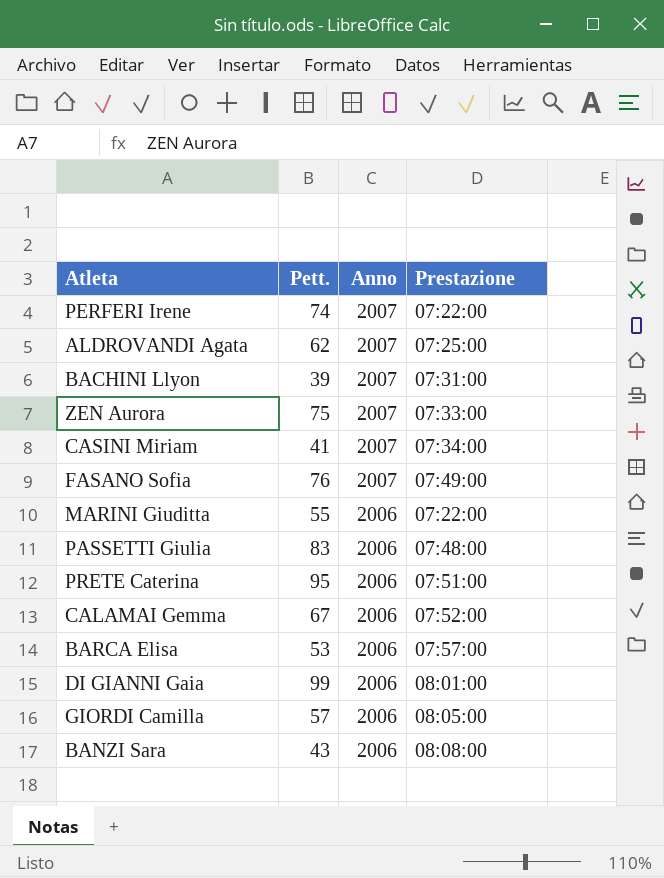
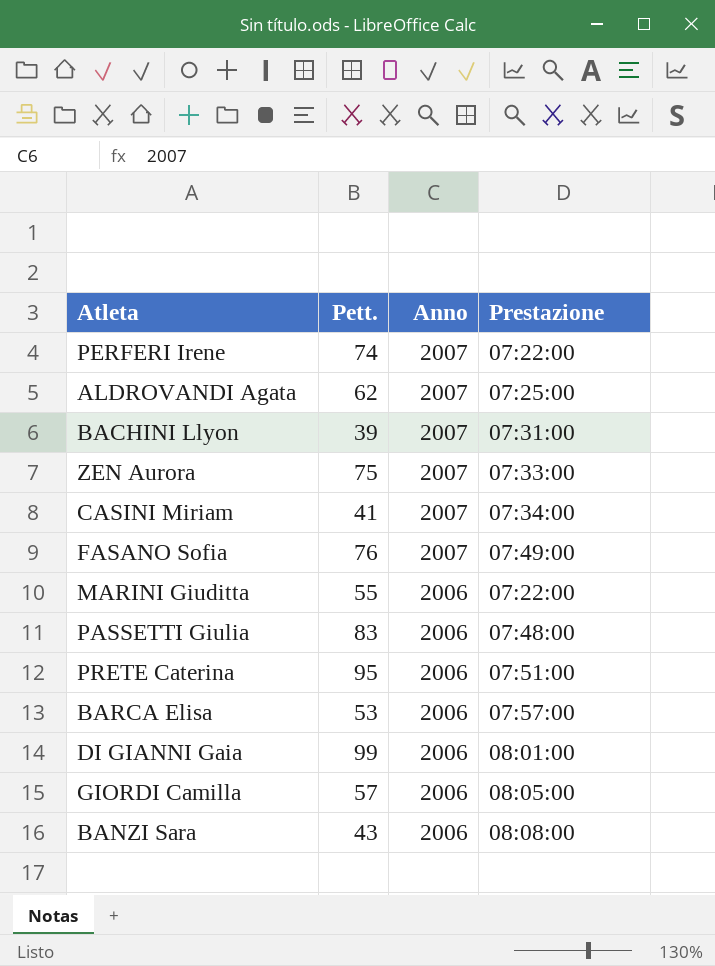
row CALAMAI Gemma: 67 | 2006 | 07:52:00 -> none

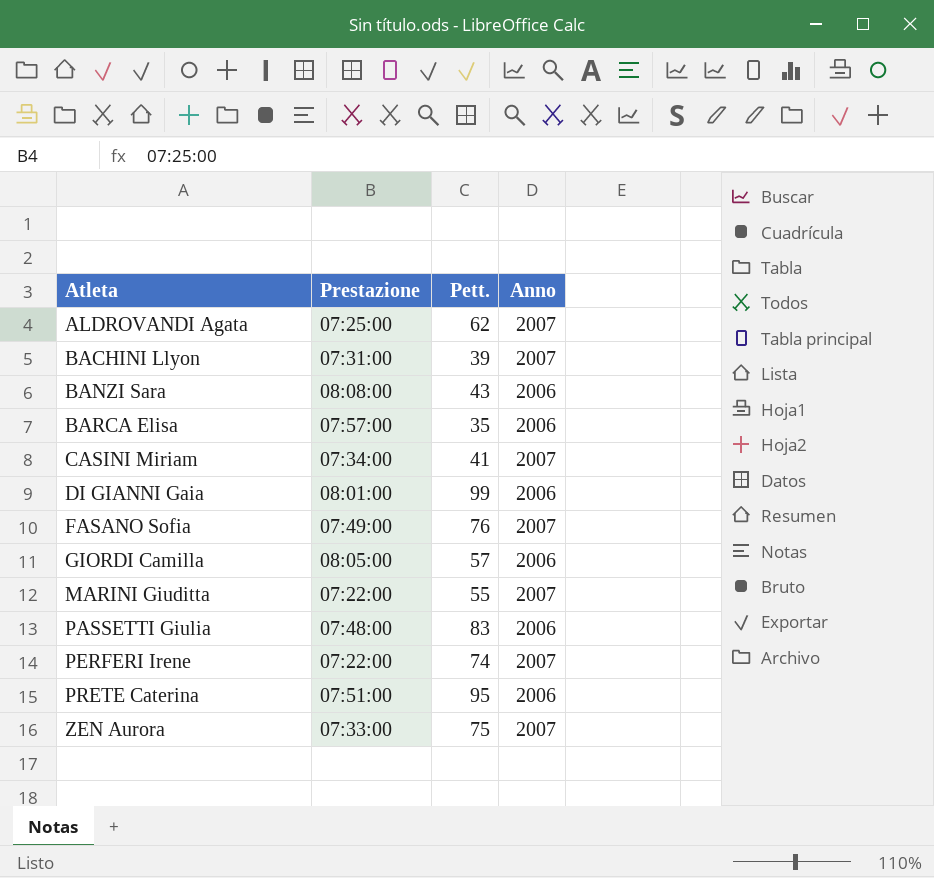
row order: Anno descending -> Atleta ascending
column Prestazione | position: 4 -> 2
BARCA Elisa | Pett.: 53 -> 35
MARINI Giuditta | Anno: 2006 -> 2007

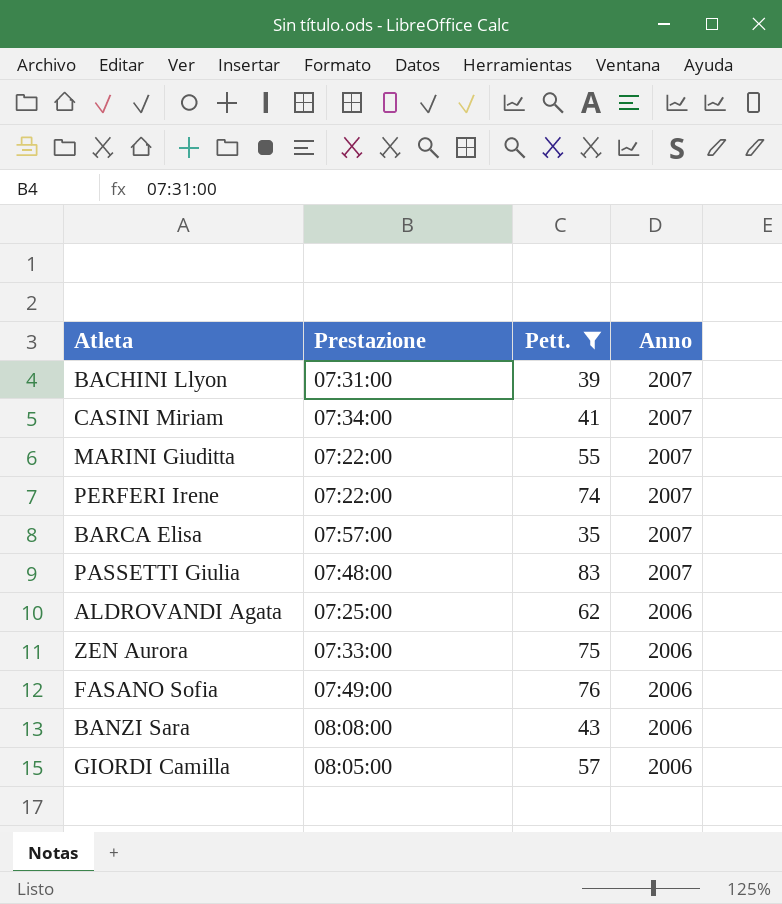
filter: none -> Pett. <= 83
row order: Atleta ascending -> Anno descending
BARCA Elisa | Anno: 2006 -> 2007
PASSETTI Giulia | Anno: 2006 -> 2007
ALDROVANDI Agata | Anno: 2007 -> 2006
ZEN Aurora | Anno: 2007 -> 2006
FASANO Sofia | Anno: 2007 -> 2006

